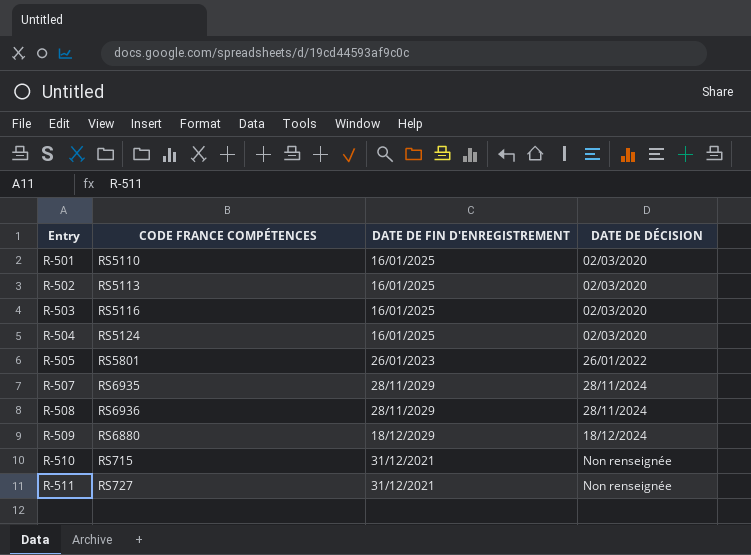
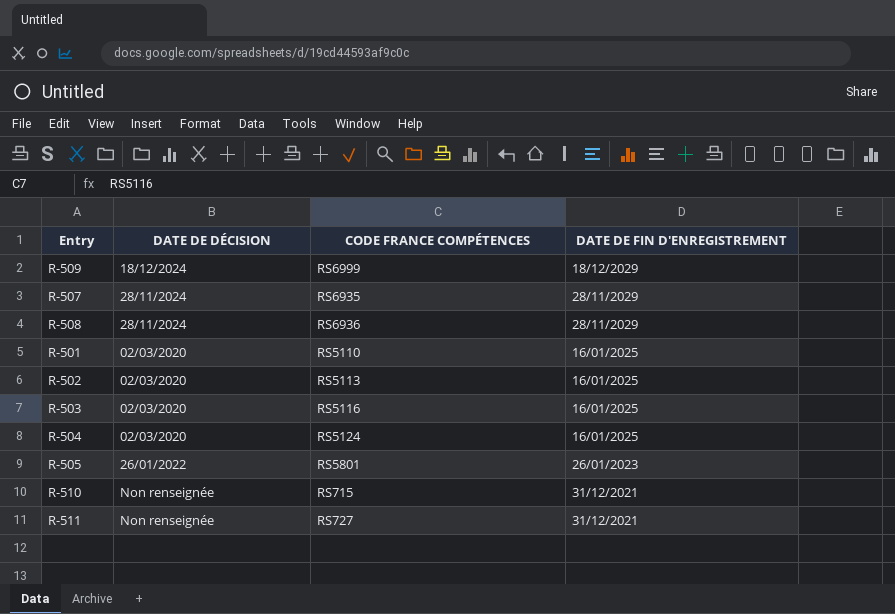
row order: Entry ascending -> DATE DE FIN D'ENREGISTREMENT descending
column DATE DE DÉCISION | position: 4 -> 2
R-509 | CODE FRANCE COMPÉTENCES: RS6880 -> RS6999

